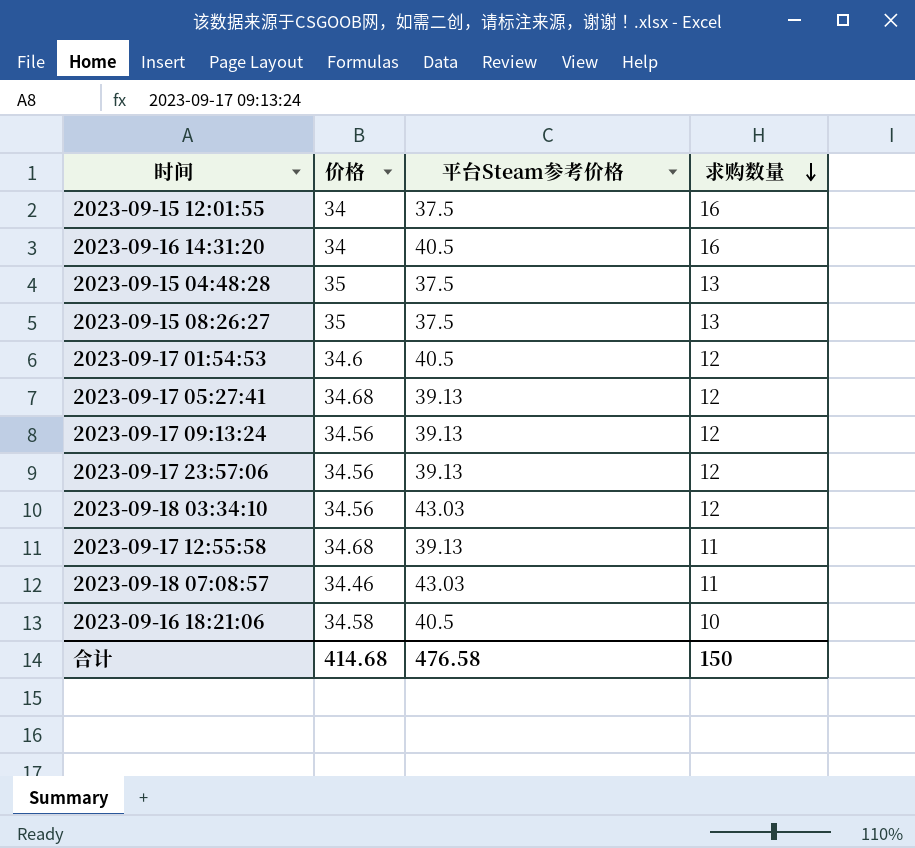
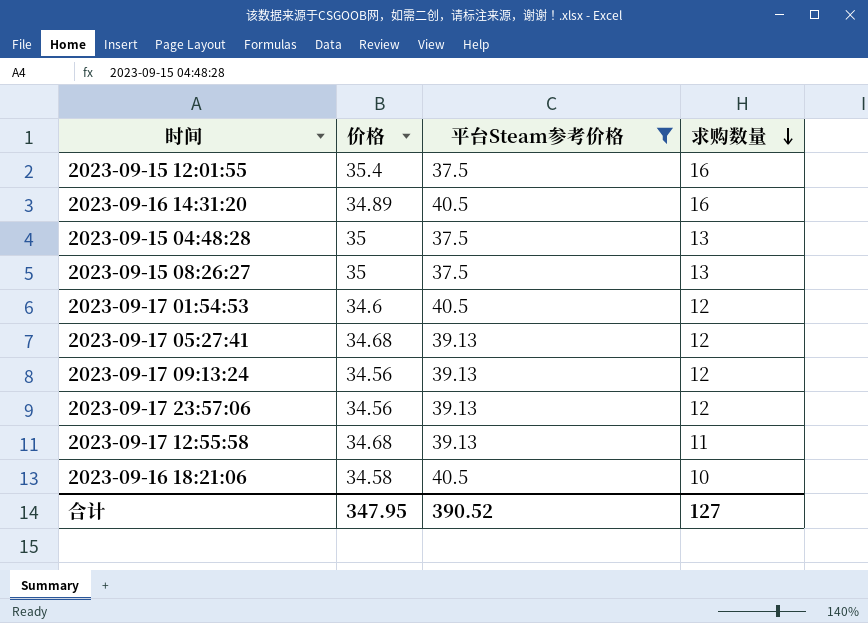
filter: none -> 平台Steam参考价格 != 43.03
2023-09-15 12:01:55 | 价格: 34 -> 35.4
2023-09-16 14:31:20 | 价格: 34 -> 34.89
合计 | 价格: 414.68 -> 347.95
合计 | 平台Steam参考价格: 476.58 -> 390.52
合计 | 求购数量: 150 -> 127

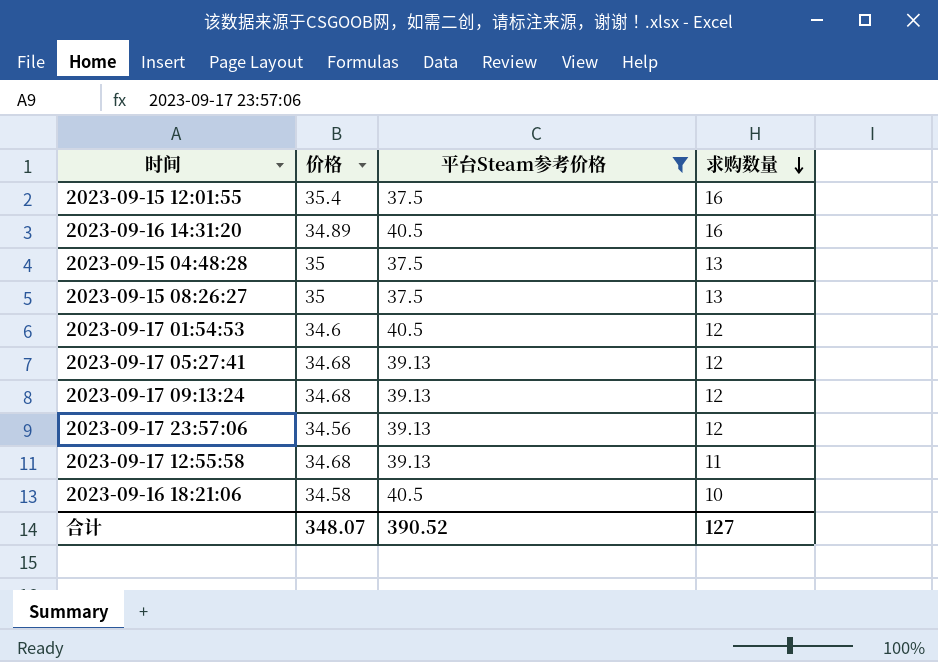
2023-09-17 09:13:24 | 价格: 34.56 -> 34.68
合计 | 价格: 347.95 -> 348.07

